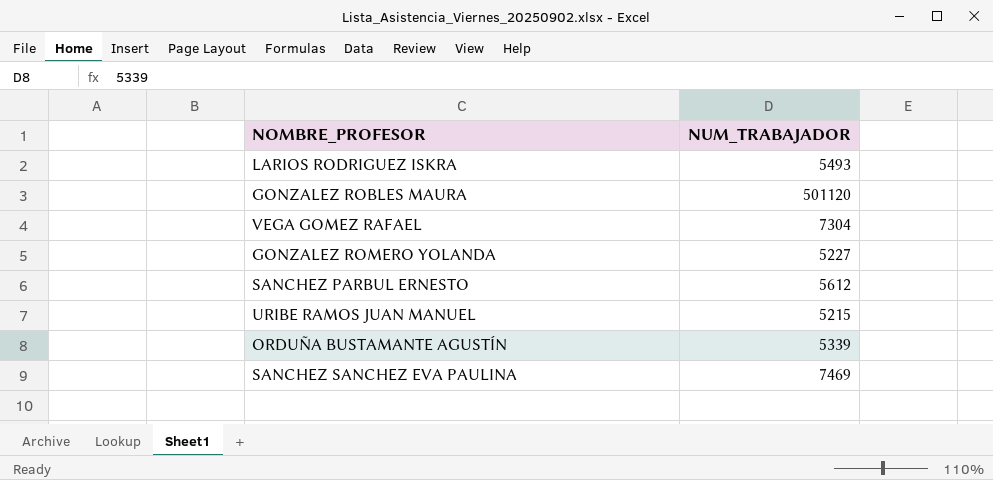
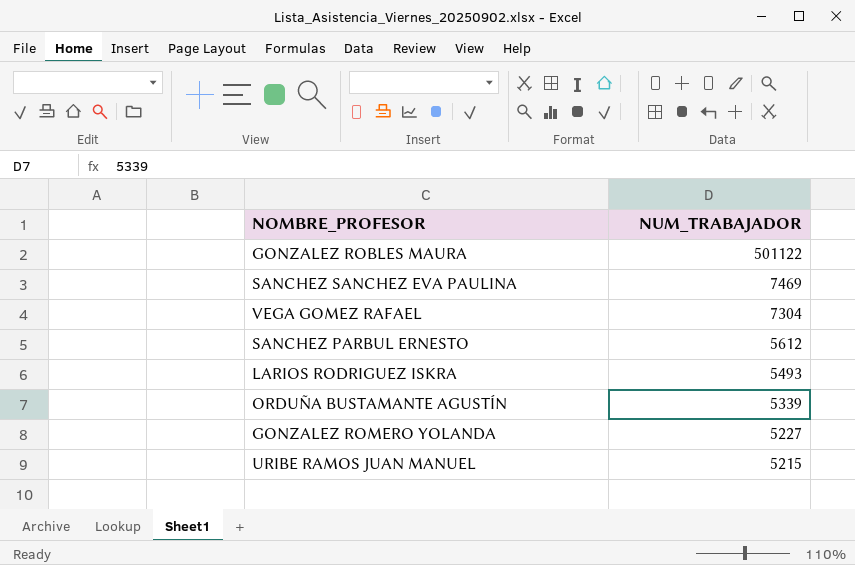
row order: none -> NUM_TRABAJADOR descending
GONZALEZ ROBLES MAURA | NUM_TRABAJADOR: 501120 -> 501122

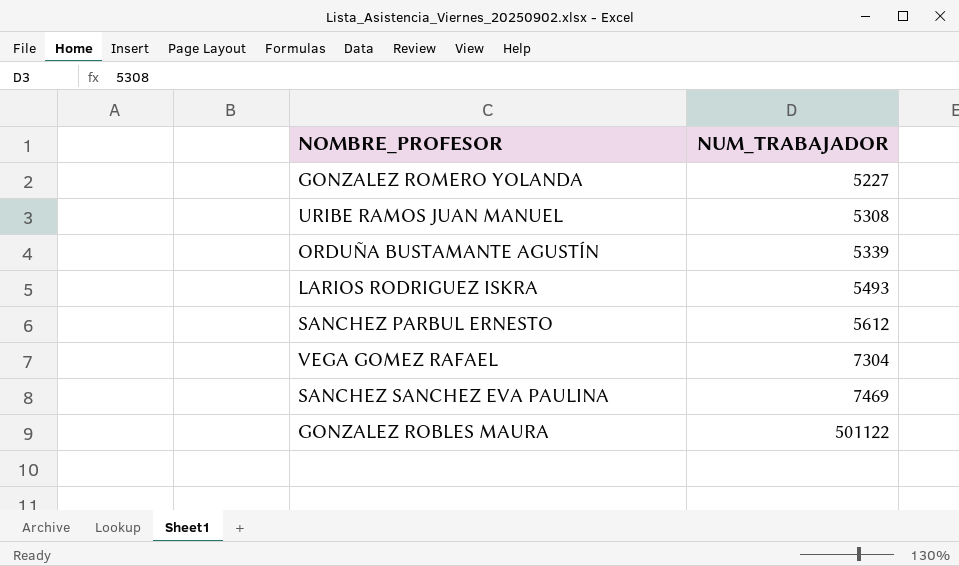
row order: NUM_TRABAJADOR descending -> NUM_TRABAJADOR ascending
URIBE RAMOS JUAN MANUEL | NUM_TRABAJADOR: 5215 -> 5308

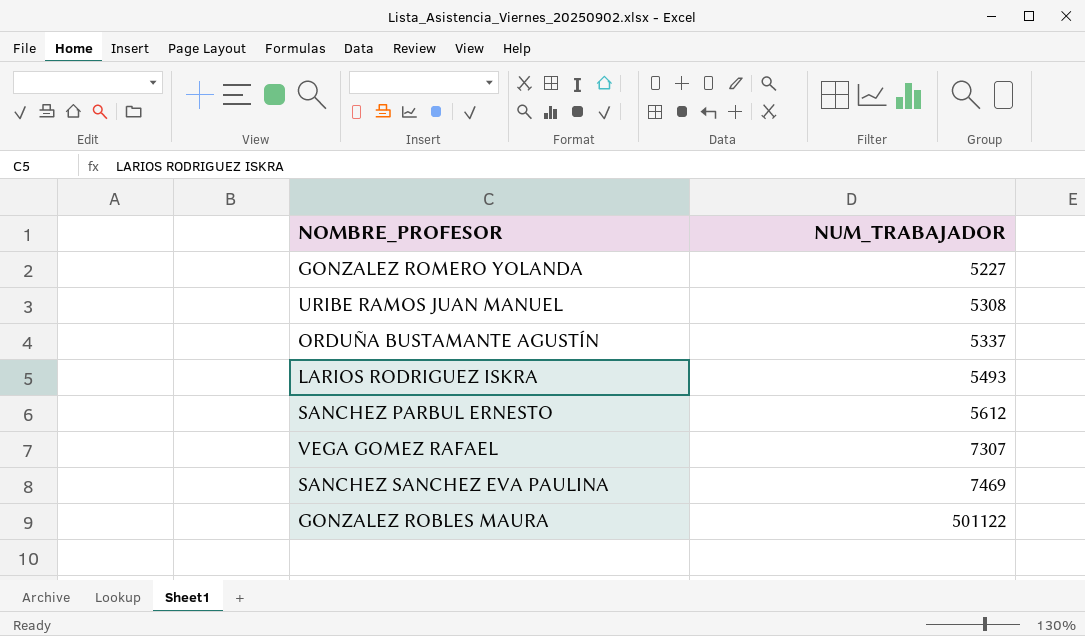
ORDUÑA BUSTAMANTE AGUSTÍN | NUM_TRABAJADOR: 5339 -> 5337
VEGA GOMEZ RAFAEL | NUM_TRABAJADOR: 7304 -> 7307

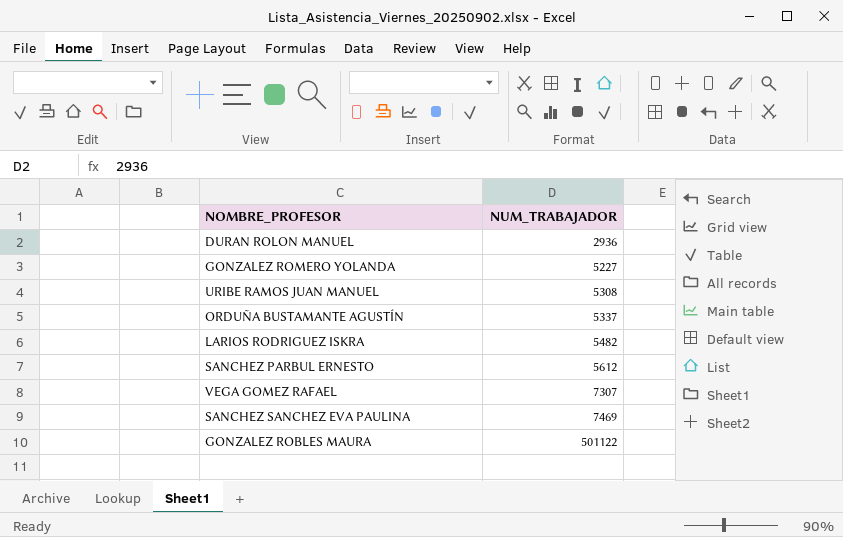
row DURAN ROLON MANUEL: none -> 2936
LARIOS RODRIGUEZ ISKRA | NUM_TRABAJADOR: 5493 -> 5482

